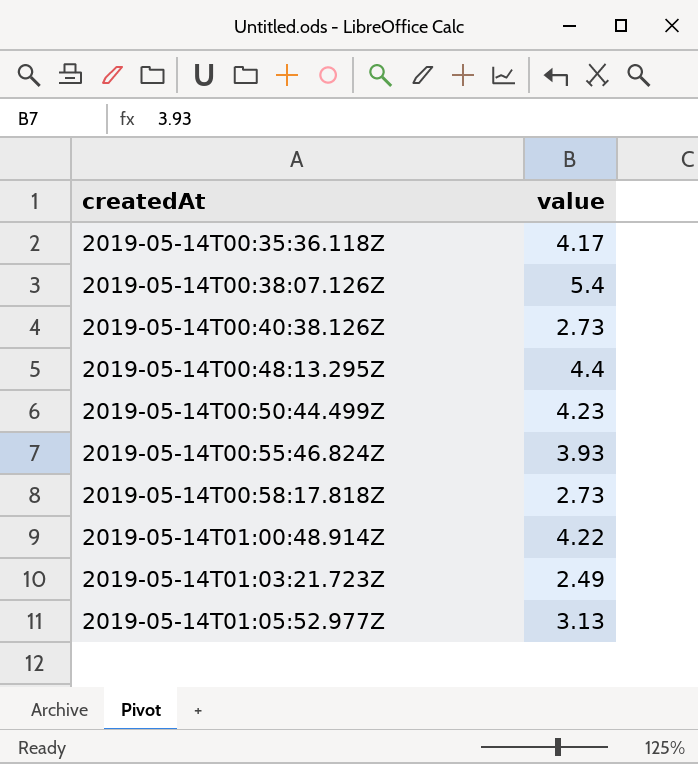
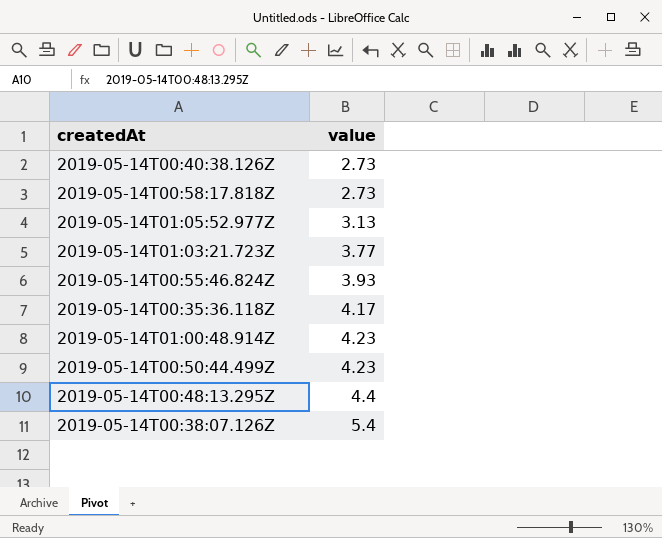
row order: createdAt ascending -> value ascending
2019-05-14T01:03:21.723Z | value: 2.49 -> 3.77
2019-05-14T01:00:48.914Z | value: 4.22 -> 4.23

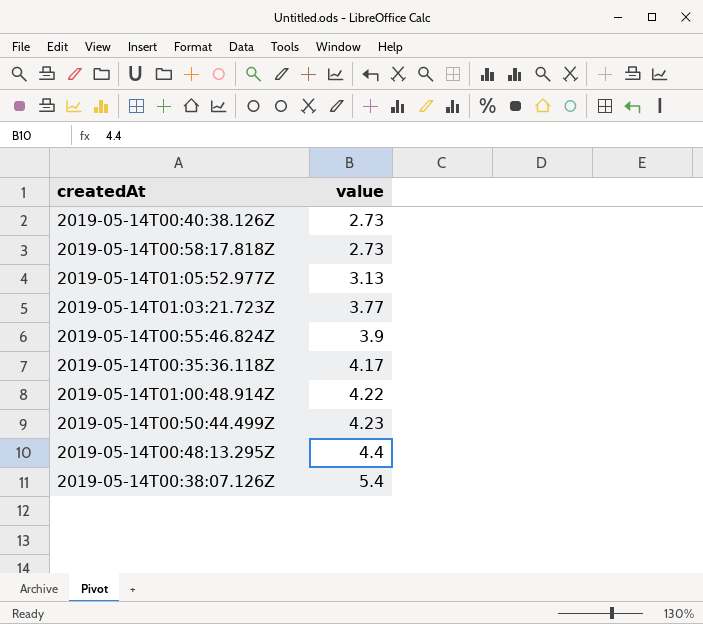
2019-05-14T00:55:46.824Z | value: 3.93 -> 3.9
2019-05-14T01:00:48.914Z | value: 4.23 -> 4.22

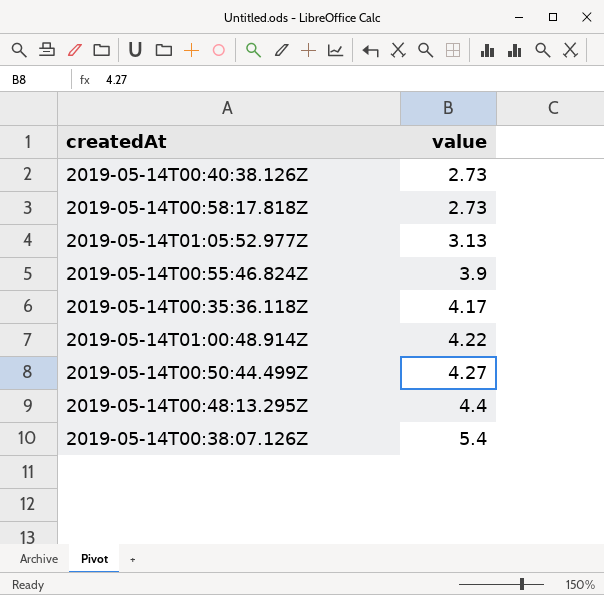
row 2019-05-14T01:03:21.723Z: 3.77 -> none
2019-05-14T00:50:44.499Z | value: 4.23 -> 4.27

